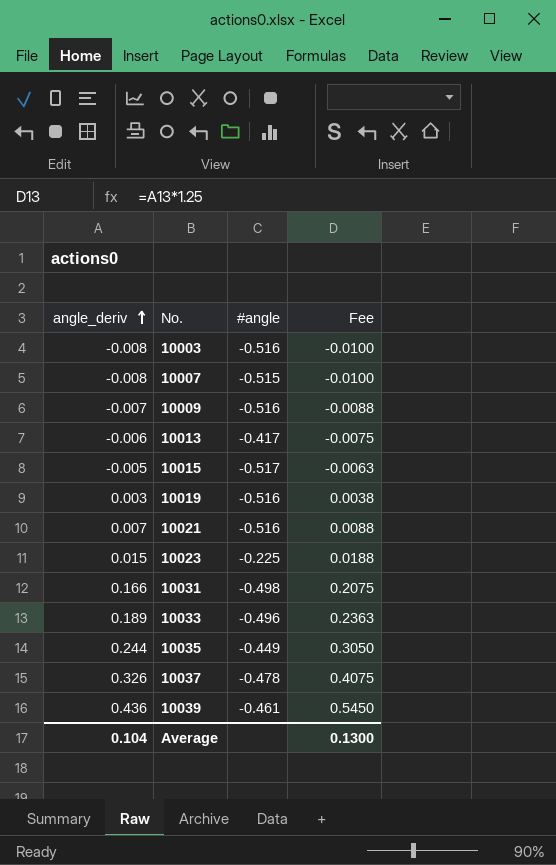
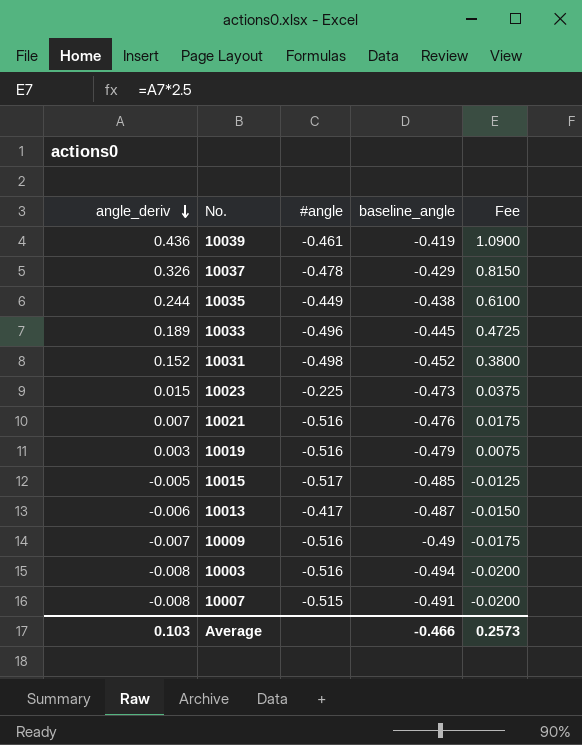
row order: angle_deriv ascending -> angle_deriv descending
column baseline_angle | position: none -> 4
column Fee | formula: [angle_deriv] * 1.25 -> [angle_deriv] * 2.5
10031 | angle_deriv: 0.166 -> 0.152
Average | angle_deriv: 0.104 -> 0.103
Average | Fee: 0.1300 -> 0.2573

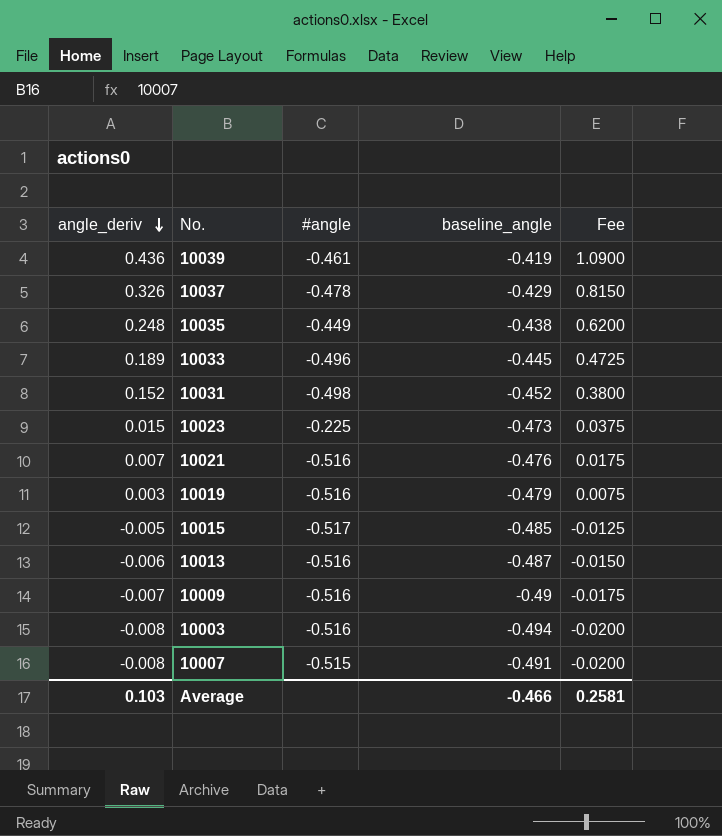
10035 | angle_deriv: 0.244 -> 0.248
10035 | Fee: 0.6100 -> 0.6200
10013 | #angle: -0.417 -> -0.516
Average | Fee: 0.2573 -> 0.2581

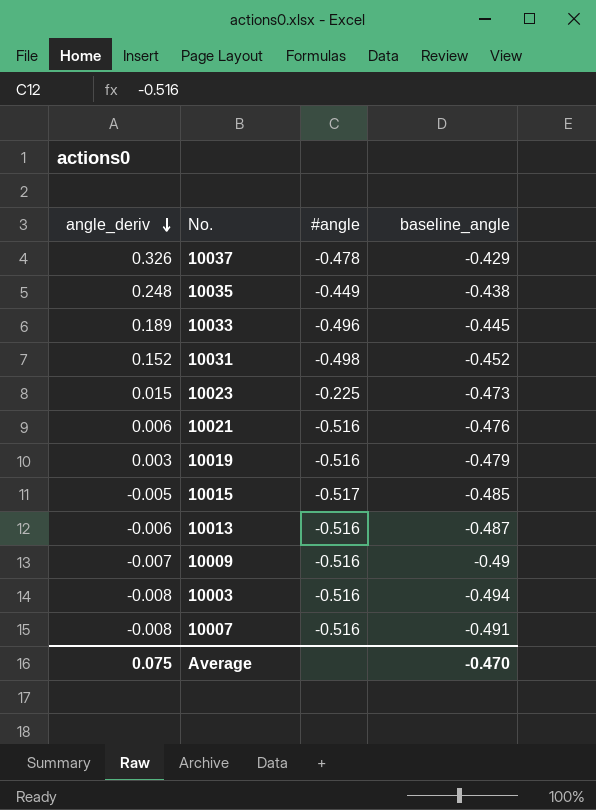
column Fee | formula: [angle_deriv] * 2.5 -> none
row 10039: 0.436 | -0.461 | -0.419 | 1.0900 -> none
10021 | angle_deriv: 0.007 -> 0.006
10007 | #angle: -0.515 -> -0.516
Average | angle_deriv: 0.103 -> 0.075
Average | baseline_angle: -0.466 -> -0.470

